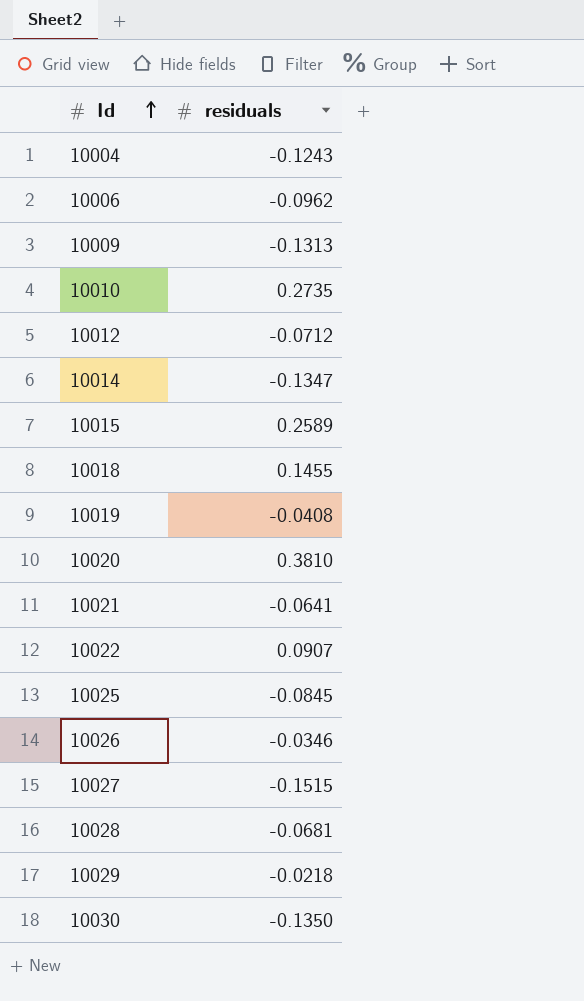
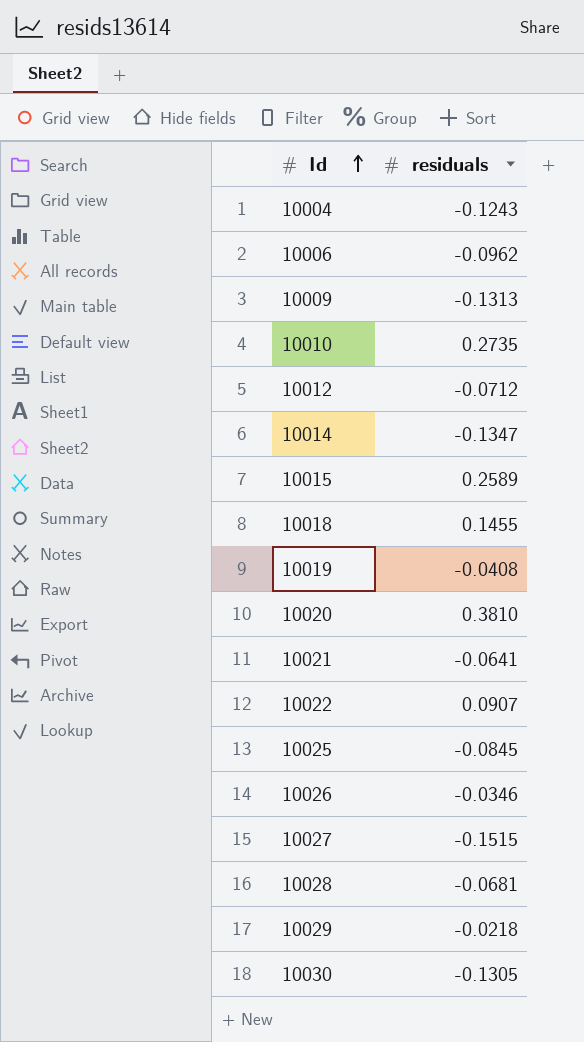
10030 | residuals: -0.1350 -> -0.1305

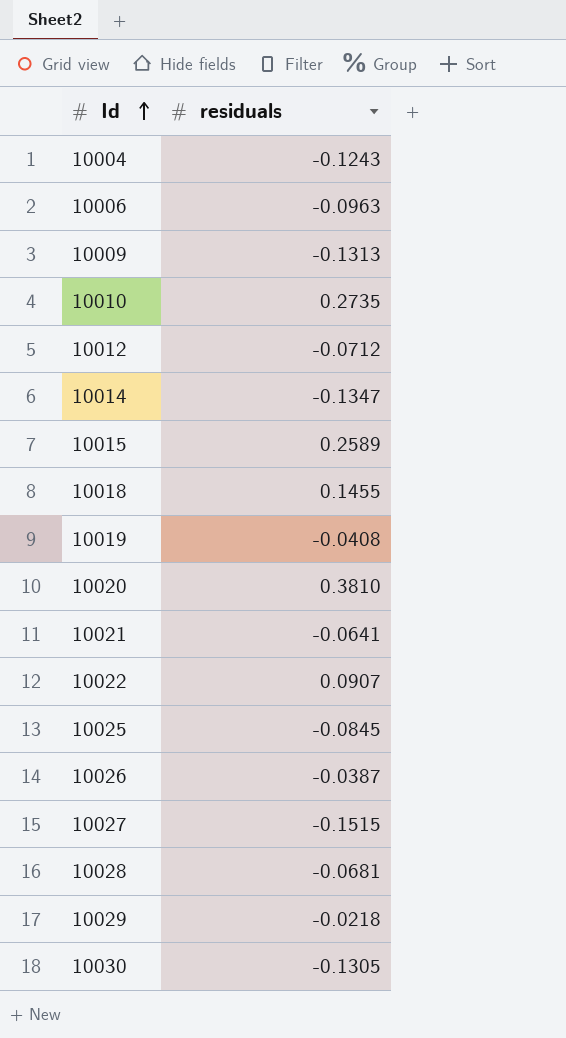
10006 | residuals: -0.0962 -> -0.0963
10026 | residuals: -0.0346 -> -0.0387

